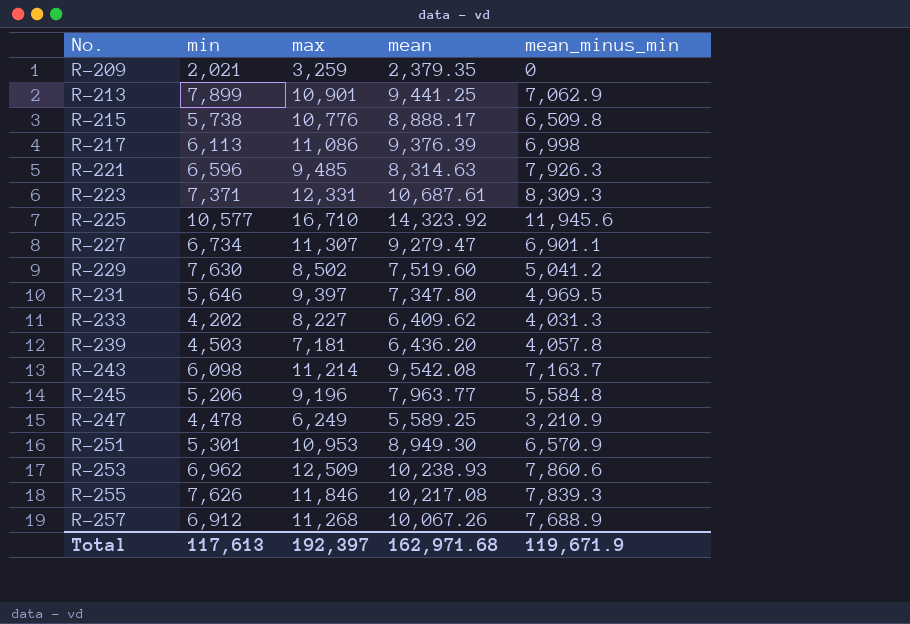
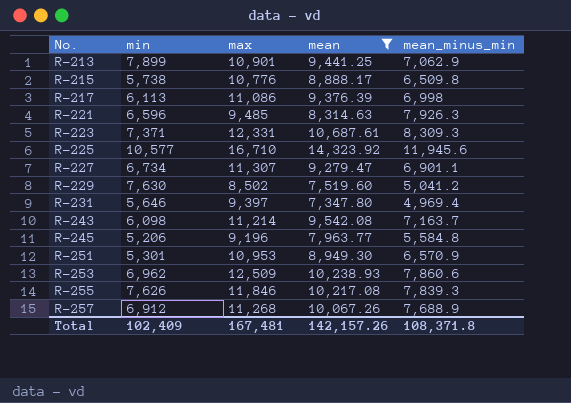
filter: none -> mean >= 7,347.80
R-231 | mean_minus_min: 4,969.5 -> 4,969.4
Total | min: 117,613 -> 102,409
Total | max: 192,397 -> 167,481
Total | mean: 162,971.68 -> 142,157.26
Total | mean_minus_min: 119,671.9 -> 108,371.8

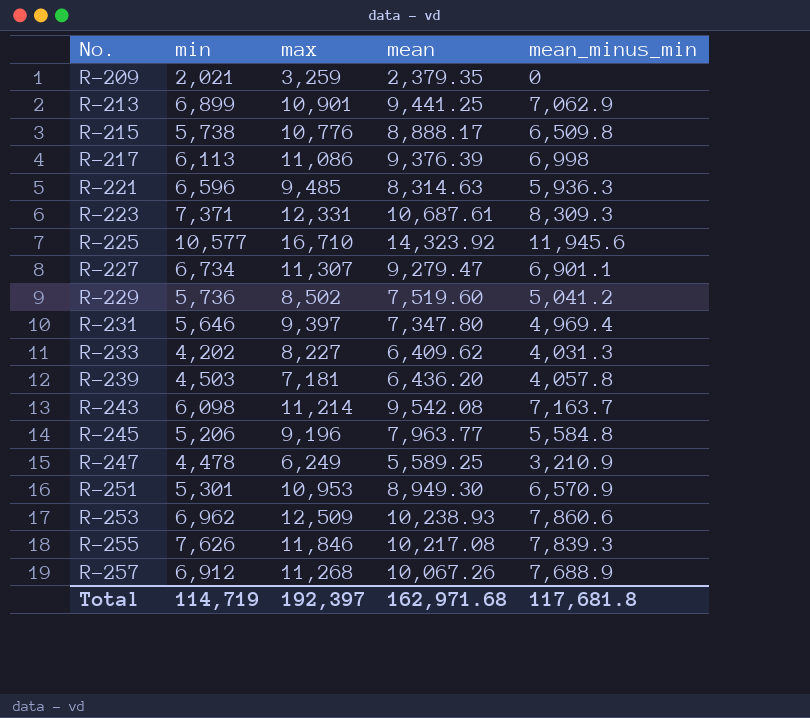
filter: mean >= 7,347.80 -> none
R-213 | min: 7,899 -> 6,899
R-221 | mean_minus_min: 7,926.3 -> 5,936.3
R-229 | min: 7,630 -> 5,736
Total | min: 102,409 -> 114,719
Total | max: 167,481 -> 192,397
Total | mean: 142,157.26 -> 162,971.68
Total | mean_minus_min: 108,371.8 -> 117,681.8

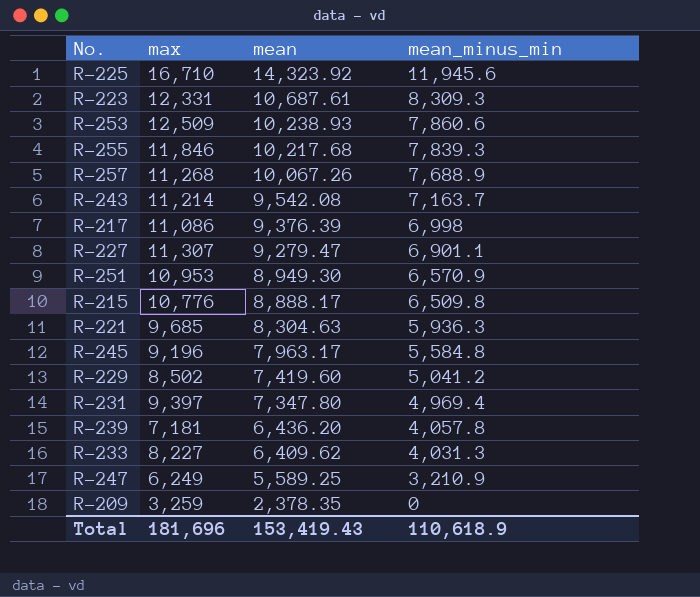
row order: No. ascending -> mean descending
column min | position: 2 -> none
row R-213: 6,899 | 10,901 | 9,441.25 | 7,062.9 -> none
R-255 | mean: 10,217.08 -> 10,217.68
R-221 | max: 9,485 -> 9,685
R-221 | mean: 8,314.63 -> 8,304.63
R-245 | mean: 7,963.77 -> 7,963.17
R-229 | mean: 7,519.60 -> 7,419.60
R-209 | mean: 2,379.35 -> 2,378.35
Total | max: 192,397 -> 181,696
Total | mean: 162,971.68 -> 153,419.43
Total | mean_minus_min: 117,681.8 -> 110,618.9

